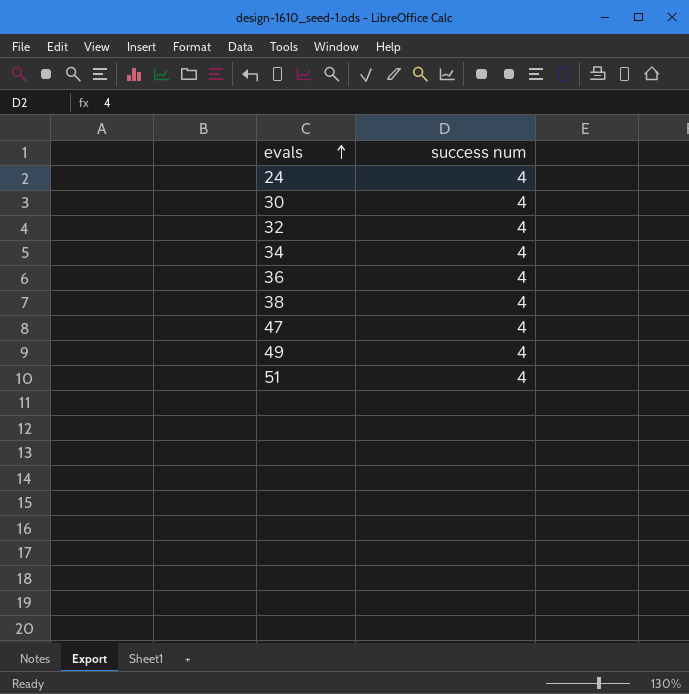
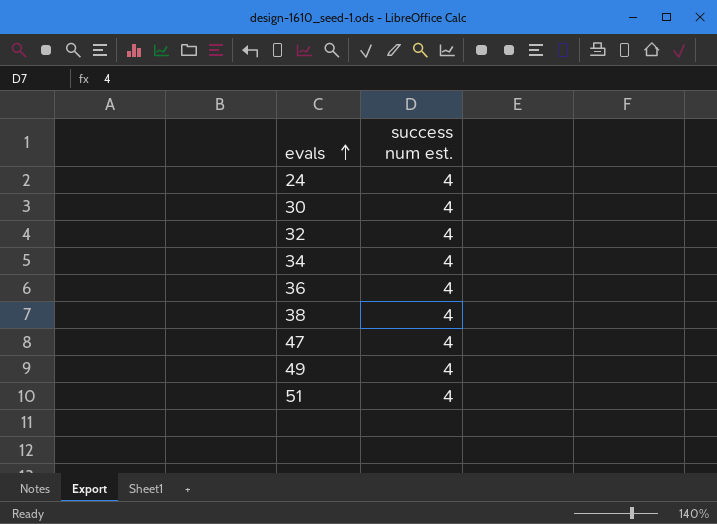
column name: success num -> success num est.

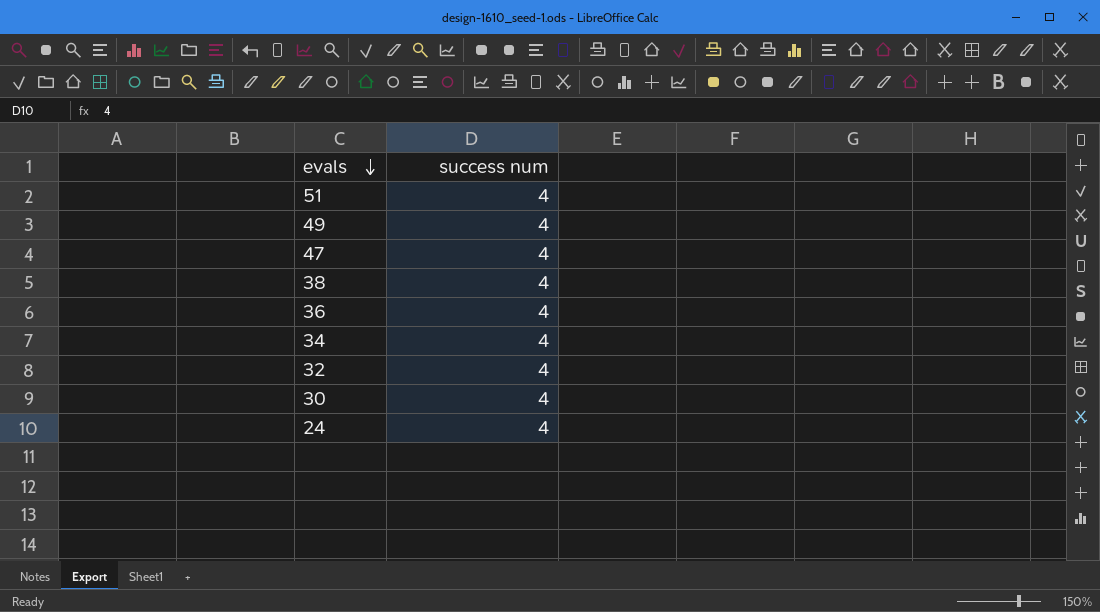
row order: evals ascending -> evals descending
column name: success num est. -> success num

